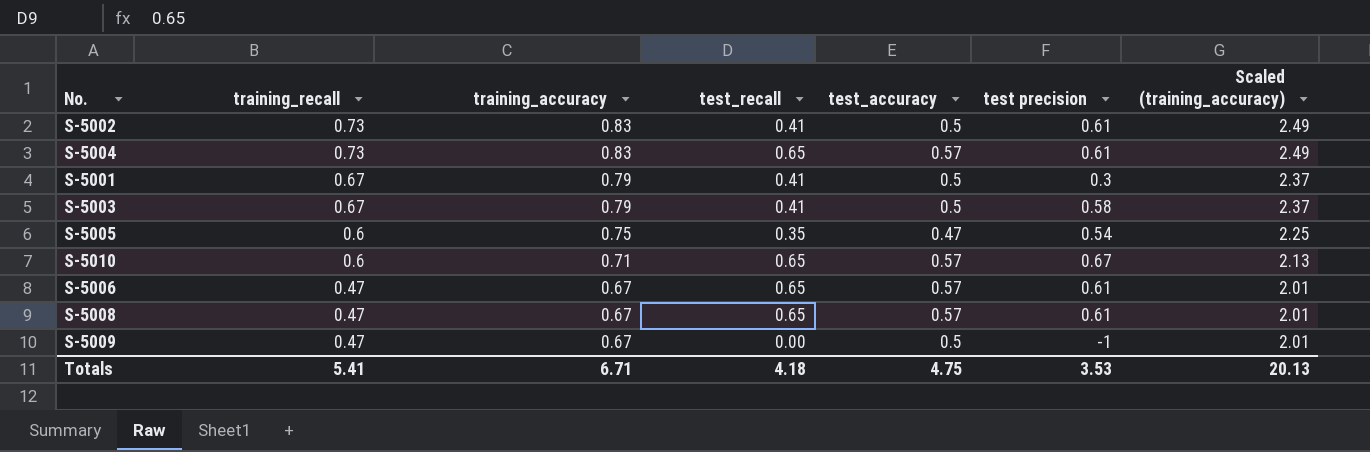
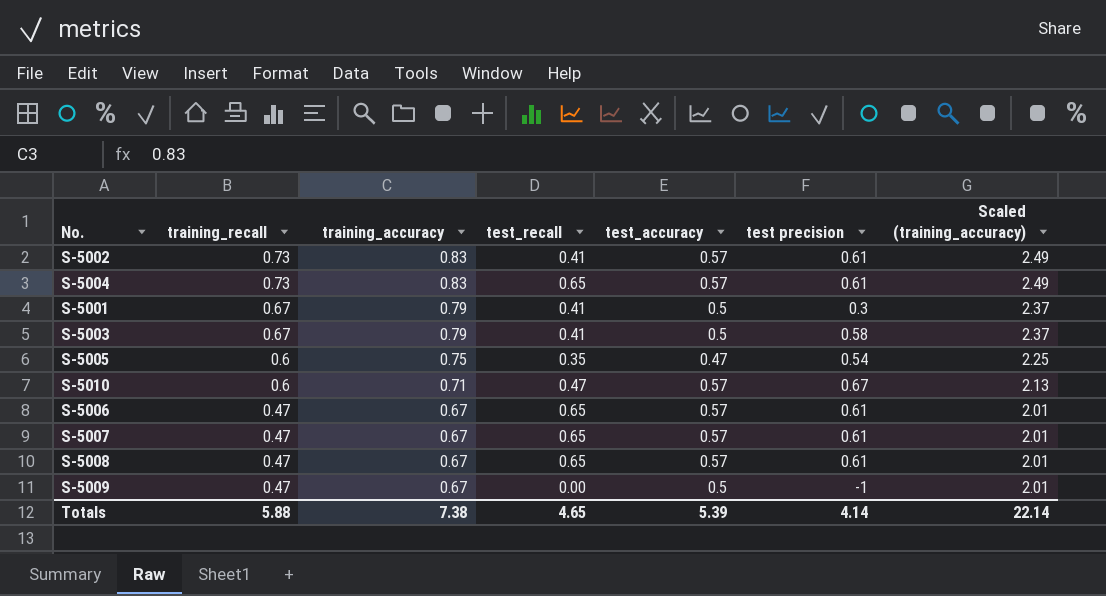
S-5002 | test_accuracy: 0.5 -> 0.57
S-5010 | test_recall: 0.65 -> 0.47
row S-5007: none -> 0.47 | 0.67 | 0.65 | 0.57 | 0.61 | 2.01
Totals | training_recall: 5.41 -> 5.88
Totals | training_accuracy: 6.71 -> 7.38
Totals | test_recall: 4.18 -> 4.65
Totals | test_accuracy: 4.75 -> 5.39
Totals | test precision: 3.53 -> 4.14
Totals | Scaled (training_accuracy): 20.13 -> 22.14

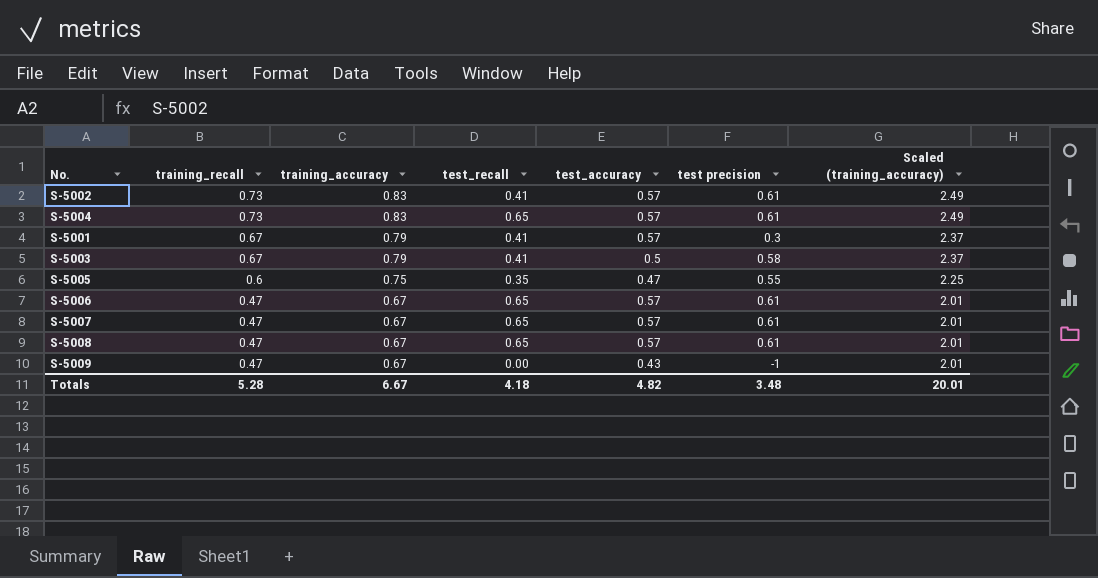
row S-5010: 0.6 | 0.71 | 0.47 | 0.57 | 0.67 | 2.13 -> none
S-5001 | test_accuracy: 0.5 -> 0.57
S-5005 | test precision: 0.54 -> 0.55
S-5009 | test_accuracy: 0.5 -> 0.43
Totals | training_recall: 5.88 -> 5.28
Totals | training_accuracy: 7.38 -> 6.67
Totals | test_recall: 4.65 -> 4.18
Totals | test_accuracy: 5.39 -> 4.82
Totals | test precision: 4.14 -> 3.48
Totals | Scaled (training_accuracy): 22.14 -> 20.01

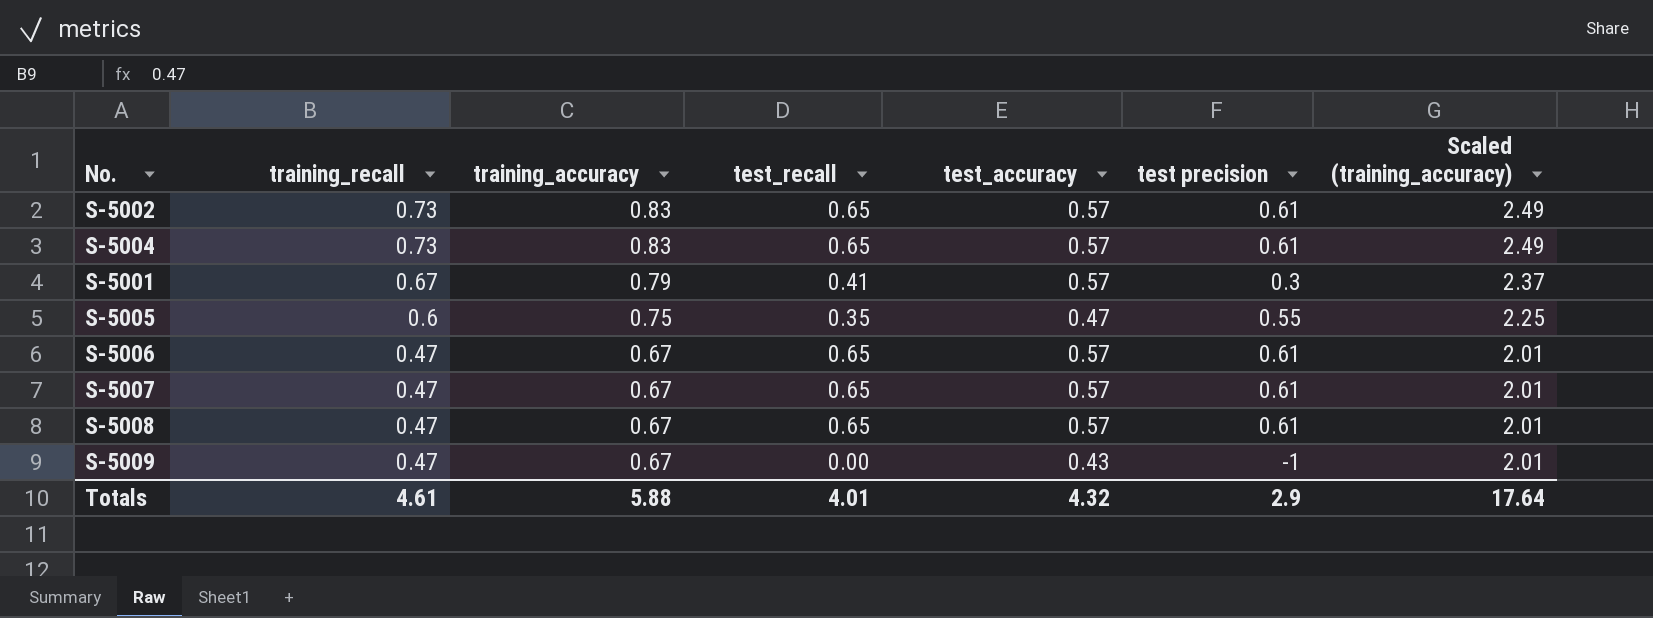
row S-5003: 0.67 | 0.79 | 0.41 | 0.5 | 0.58 | 2.37 -> none
S-5002 | test_recall: 0.41 -> 0.65
Totals | training_recall: 5.28 -> 4.61
Totals | training_accuracy: 6.67 -> 5.88
Totals | test_recall: 4.18 -> 4.01
Totals | test_accuracy: 4.82 -> 4.32
Totals | test precision: 3.48 -> 2.9
Totals | Scaled (training_accuracy): 20.01 -> 17.64

